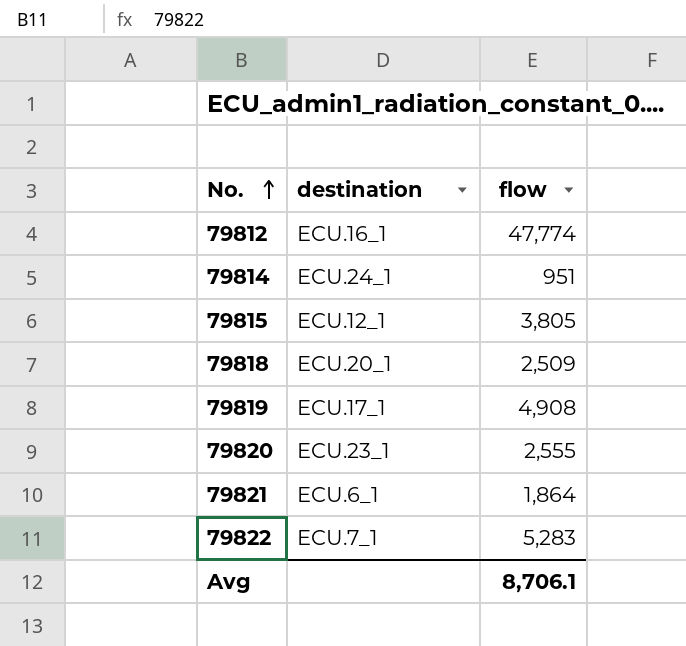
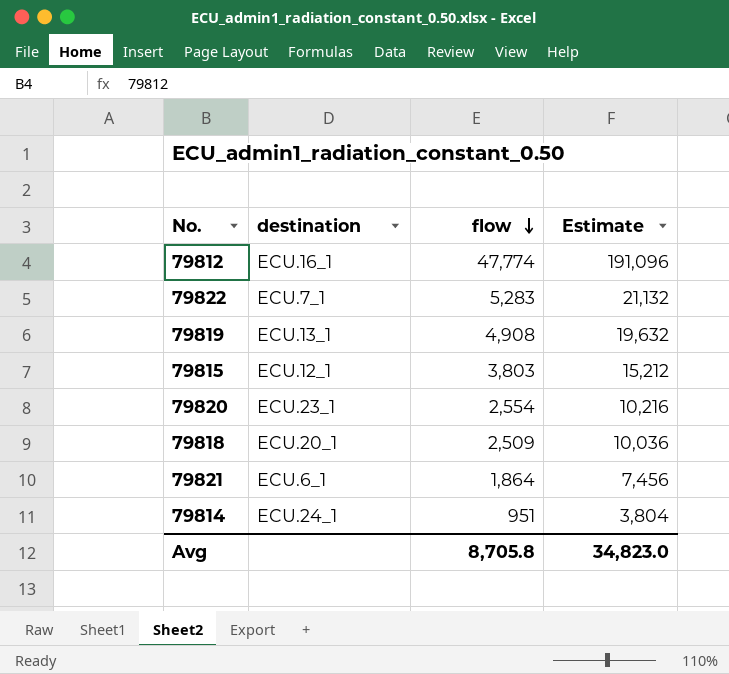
row order: No. ascending -> flow descending
column Estimate | formula: none -> [flow] * 4
79819 | destination: ECU.17_1 -> ECU.13_1
79815 | flow: 3,805 -> 3,803
79820 | flow: 2,555 -> 2,554
Avg | flow: 8,706.1 -> 8,705.8

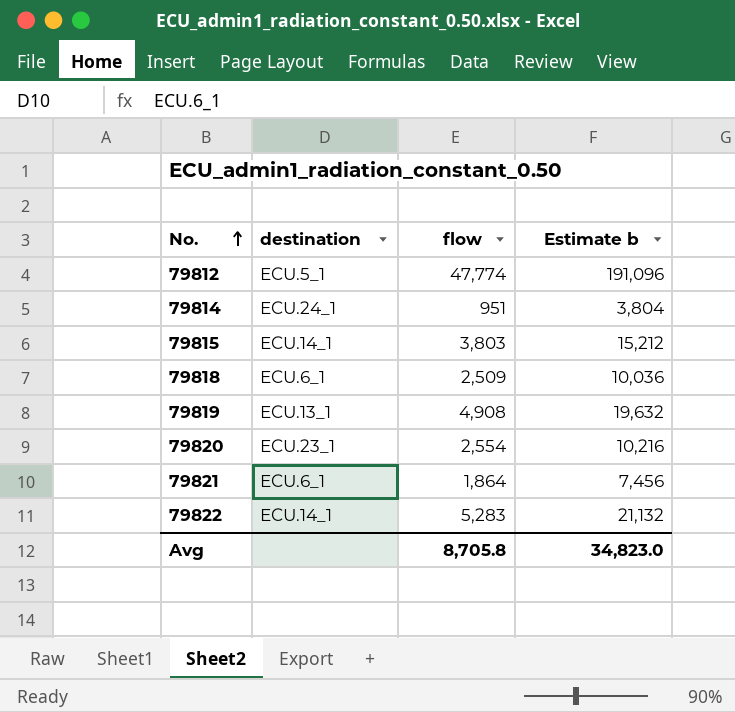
row order: flow descending -> No. ascending
column name: Estimate -> Estimate b
79812 | destination: ECU.16_1 -> ECU.5_1
79815 | destination: ECU.12_1 -> ECU.14_1
79818 | destination: ECU.20_1 -> ECU.6_1
79822 | destination: ECU.7_1 -> ECU.14_1

